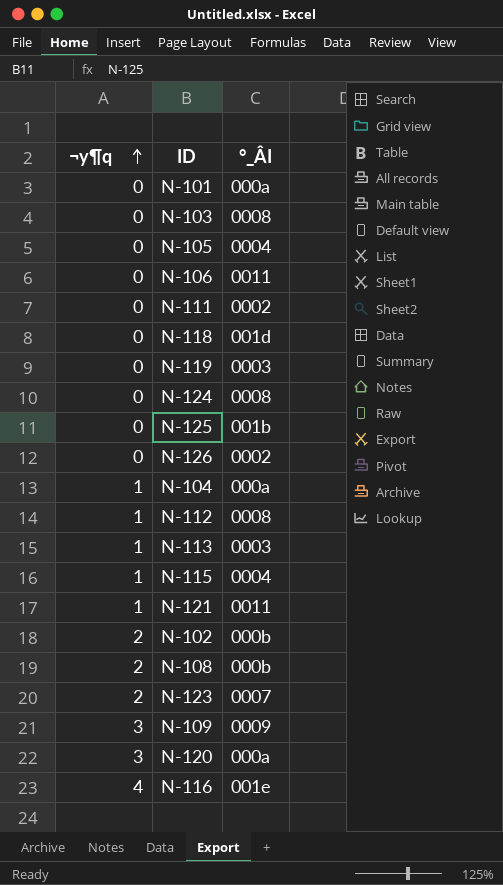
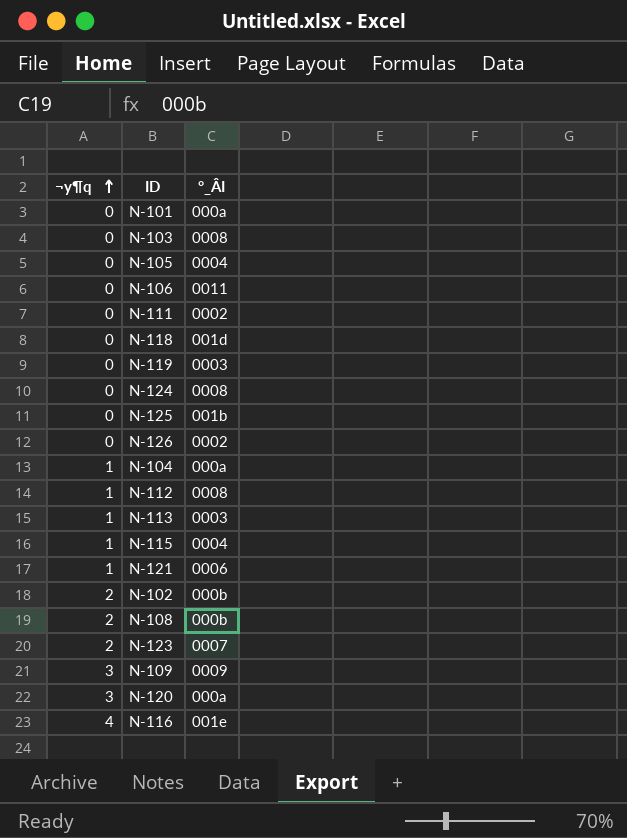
N-121 | °_ÂI: 0011 -> 0006

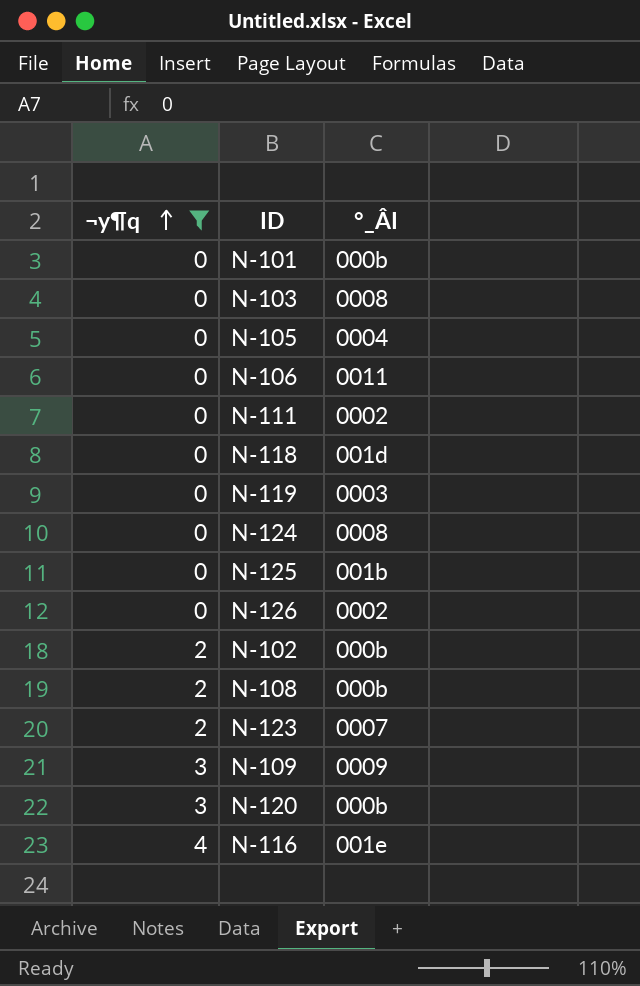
filter: none -> ¬y¶q != 1
N-101 | °_ÂI: 000a -> 000b
N-120 | °_ÂI: 000a -> 000b

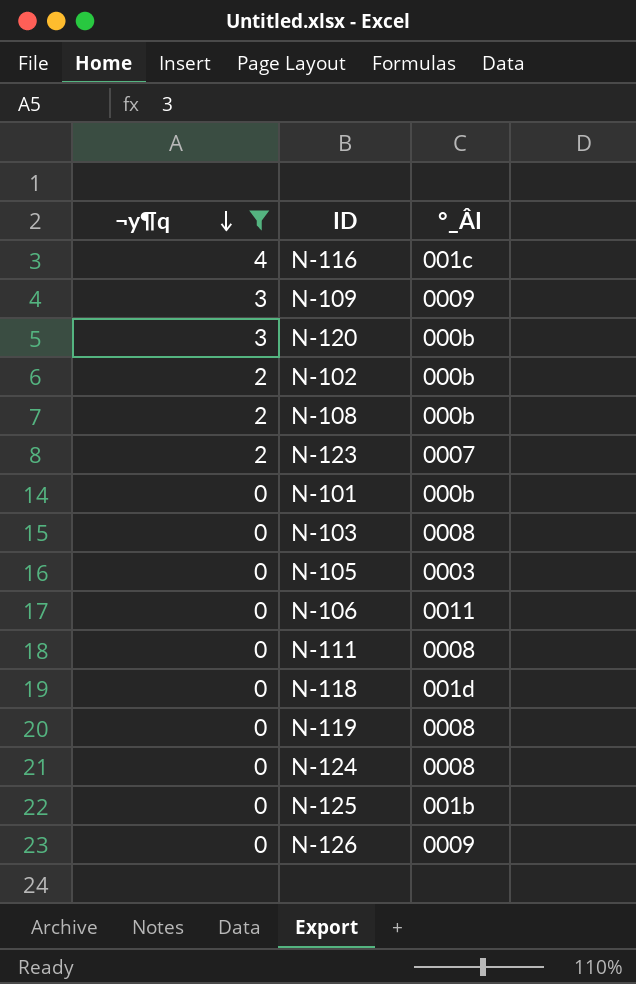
row order: ¬y¶q ascending -> ¬y¶q descending
N-116 | °_ÂI: 001e -> 001c
N-105 | °_ÂI: 0004 -> 0003
N-111 | °_ÂI: 0002 -> 0008
N-119 | °_ÂI: 0003 -> 0008
N-126 | °_ÂI: 0002 -> 0009

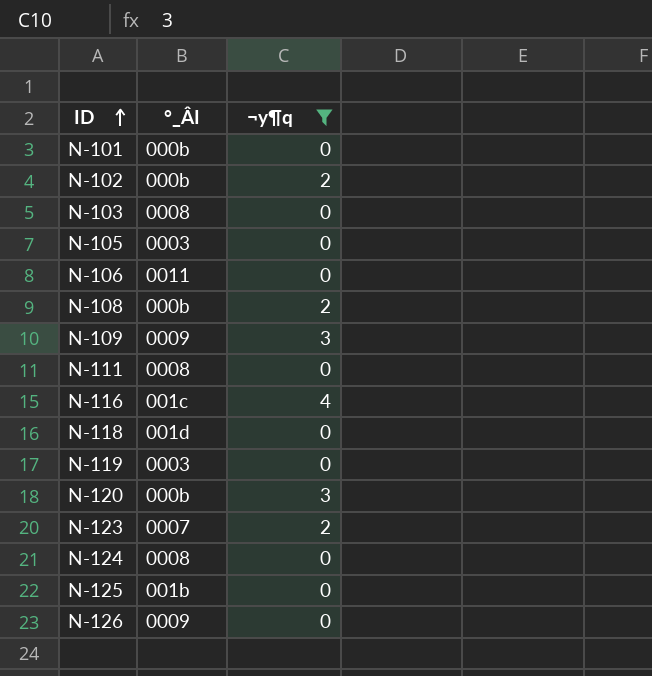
row order: ¬y¶q descending -> ID ascending
column ¬y¶q | position: 1 -> 3
N-119 | °_ÂI: 0008 -> 0003

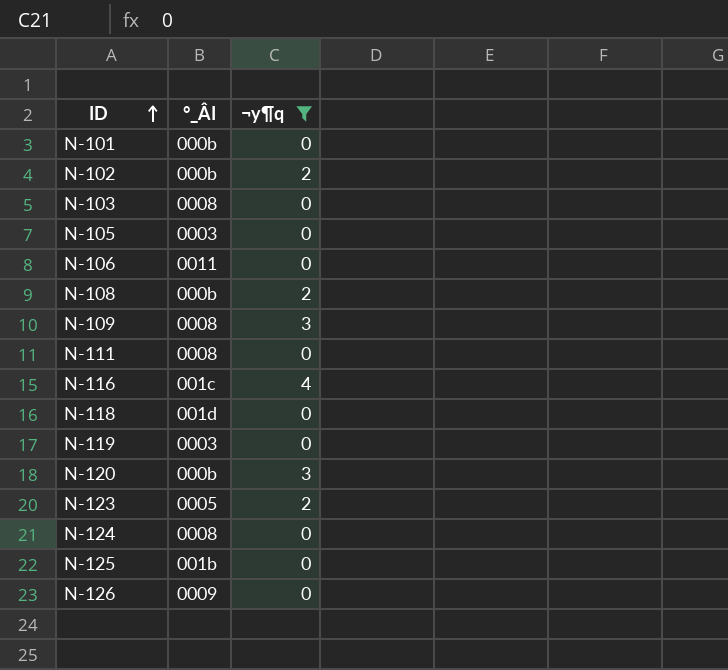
N-109 | °_ÂI: 0009 -> 0008
N-123 | °_ÂI: 0007 -> 0005

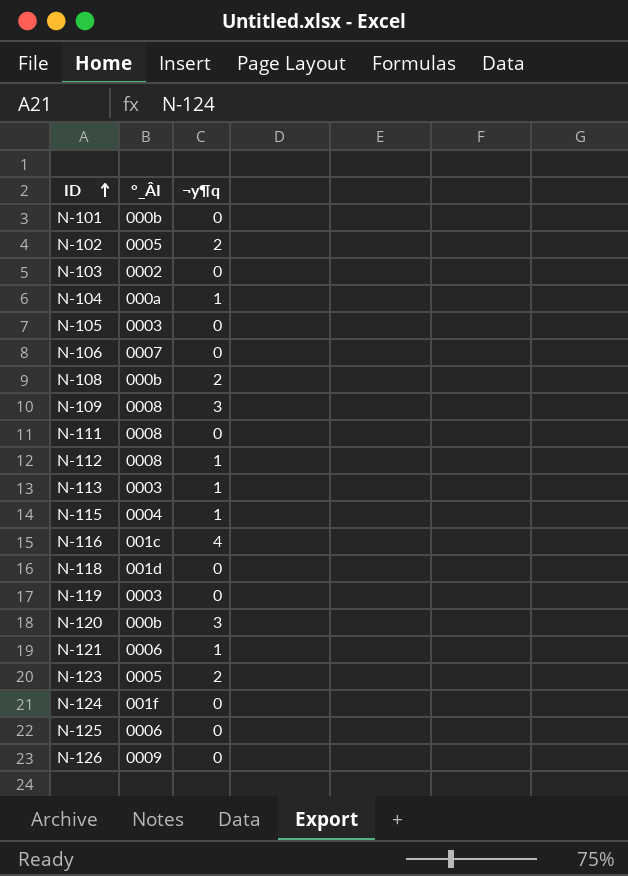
filter: ¬y¶q != 1 -> none
N-102 | °_ÂI: 000b -> 0005
N-103 | °_ÂI: 0008 -> 0002
N-106 | °_ÂI: 0011 -> 0007
N-124 | °_ÂI: 0008 -> 001f
N-125 | °_ÂI: 001b -> 0006

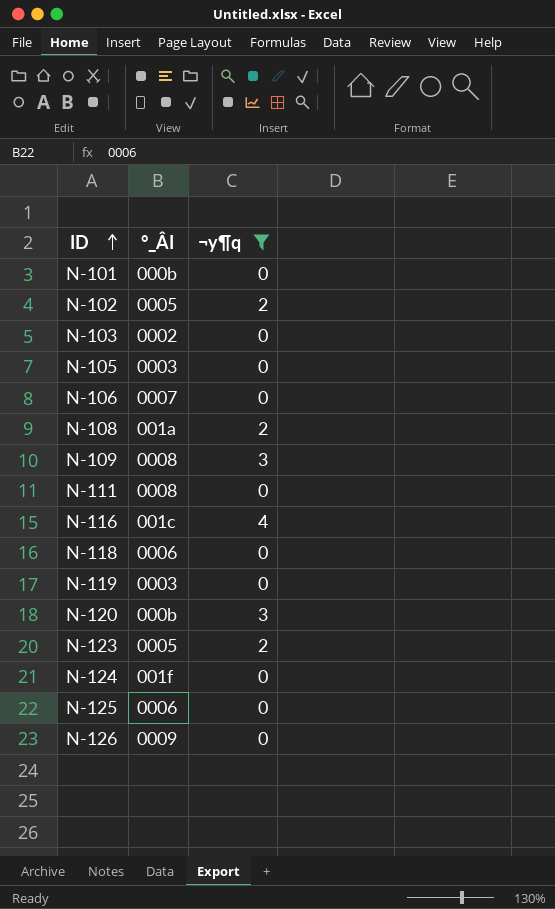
filter: none -> ¬y¶q != 1
N-108 | °_ÂI: 000b -> 001a
N-118 | °_ÂI: 001d -> 0006

